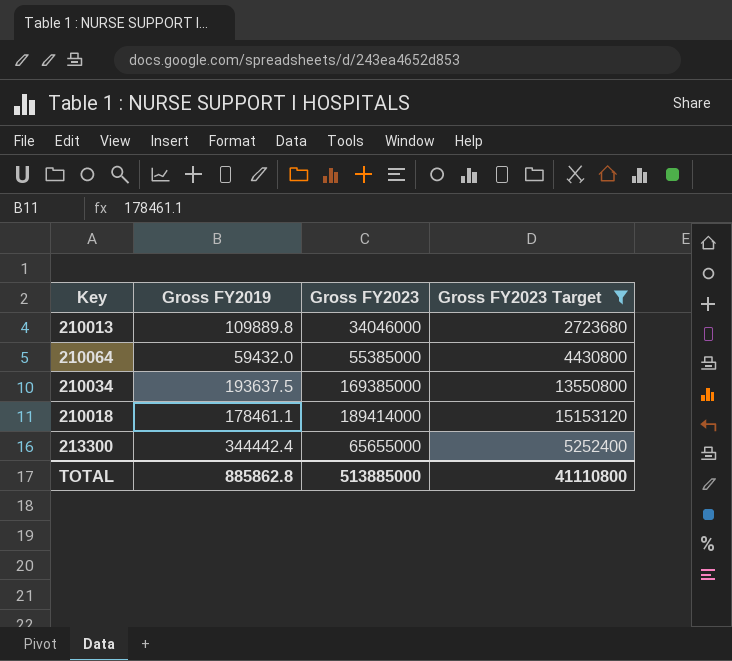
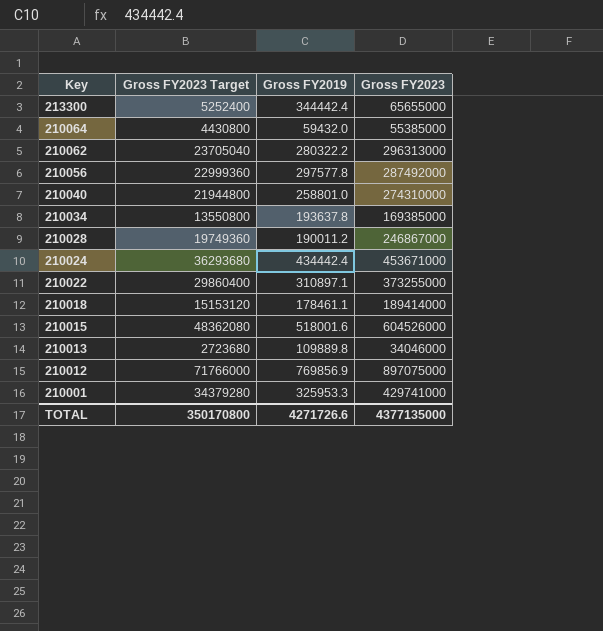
filter: Gross FY2023 Target <= 15153120 -> none
row order: none -> Key descending
column Gross FY2023 Target | position: 4 -> 2
210034 | Gross FY2019: 193637.5 -> 193637.8
TOTAL | Gross FY2023 Target: 41110800 -> 350170800
TOTAL | Gross FY2019: 885862.8 -> 4271726.6
TOTAL | Gross FY2023: 513885000 -> 4377135000

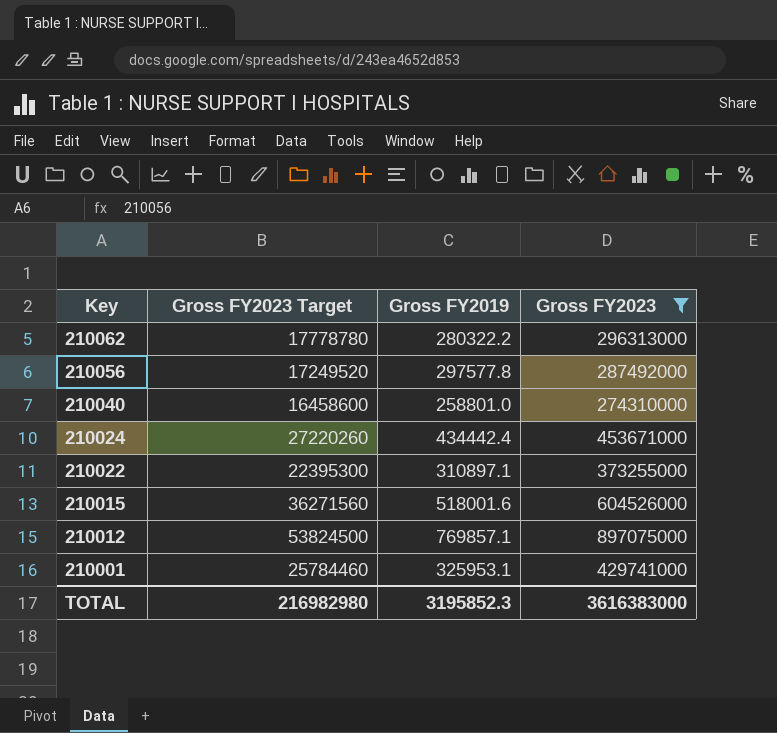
filter: none -> Gross FY2023 >= 274310000
column Gross FY2023 Target | formula: [Gross FY2023] * 0.08 -> [Gross FY2023] * 0.06
210012 | Gross FY2019: 769856.9 -> 769857.1
210001 | Gross FY2019: 325953.3 -> 325953.1
TOTAL | Gross FY2023 Target: 350170800 -> 216982980
TOTAL | Gross FY2019: 4271726.6 -> 3195852.3
TOTAL | Gross FY2023: 4377135000 -> 3616383000

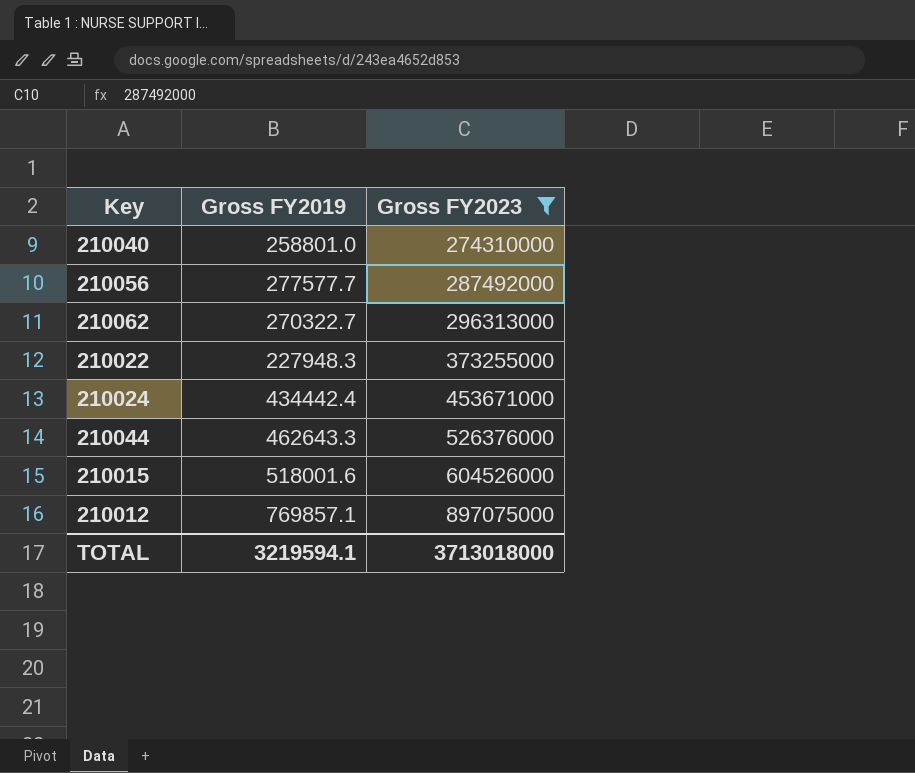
row order: Key descending -> Gross FY2023 ascending
column Gross FY2023 Target | formula: [Gross FY2023] * 0.06 -> none
row 210001: 25784460 | 325953.1 | 429741000 -> none
210056 | Gross FY2019: 297577.8 -> 277577.7
210062 | Gross FY2019: 280322.2 -> 270322.7
210022 | Gross FY2019: 310897.1 -> 227948.3
row 210044: none -> 462643.3 | 526376000
TOTAL | Gross FY2019: 3195852.3 -> 3219594.1
TOTAL | Gross FY2023: 3616383000 -> 3713018000

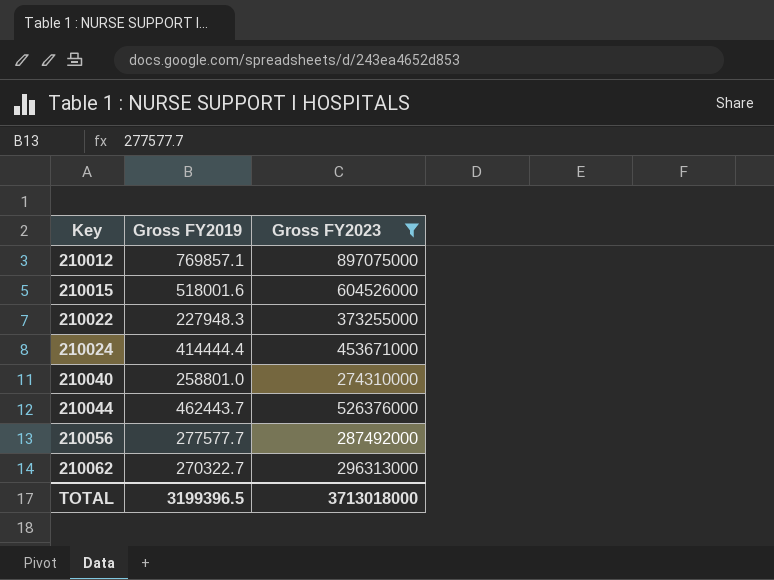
row order: Gross FY2023 ascending -> Key ascending
210024 | Gross FY2019: 434442.4 -> 414444.4
210044 | Gross FY2019: 462643.3 -> 462443.7
TOTAL | Gross FY2019: 3219594.1 -> 3199396.5

